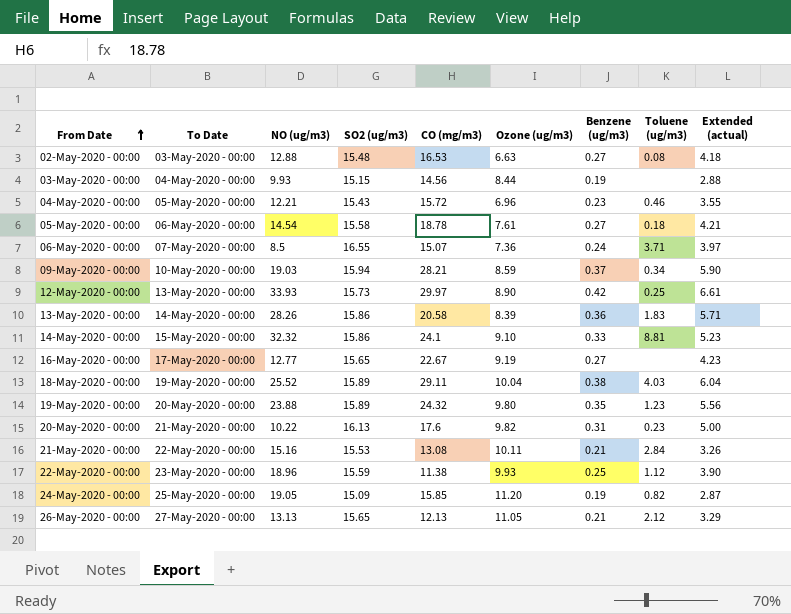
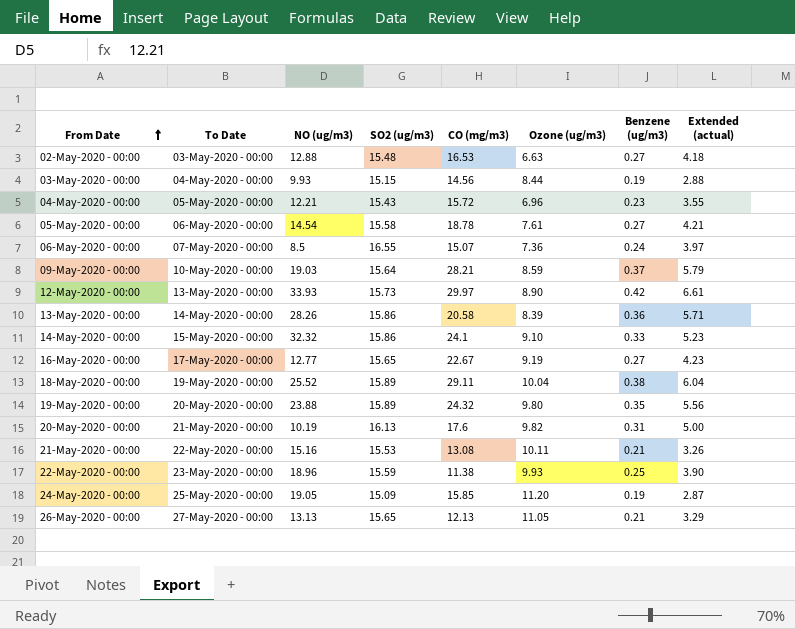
column Toluene (ug/m3) | position: 8 -> none
09-May-2020 - 00:00 | SO2 (ug/m3): 15.94 -> 15.64
09-May-2020 - 00:00 | Extended (actual): 5.90 -> 5.79
20-May-2020 - 00:00 | NO (ug/m3): 10.22 -> 10.19

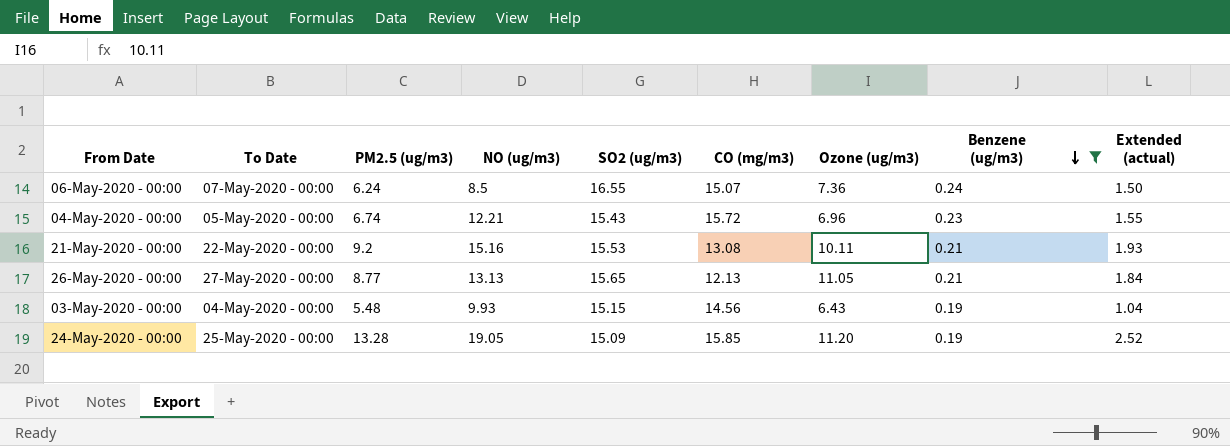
filter: none -> Benzene (ug/m3) <= 0.24
row order: From Date ascending -> Benzene (ug/m3) descending
column PM2.5 (ug/m3) | position: none -> 3
column Extended (actual) | formula: [SO2 (ug/m3)] * [Benzene (ug/m3)] -> [PM2.5 (ug/m3)] * [Benzene (ug/m3)]
03-May-2020 - 00:00 | Ozone (ug/m3): 8.44 -> 6.43

